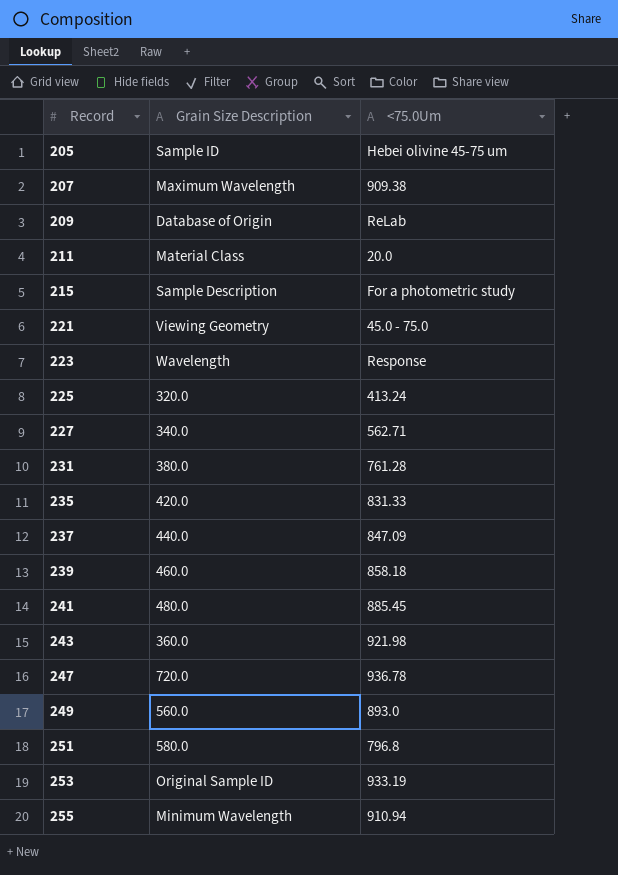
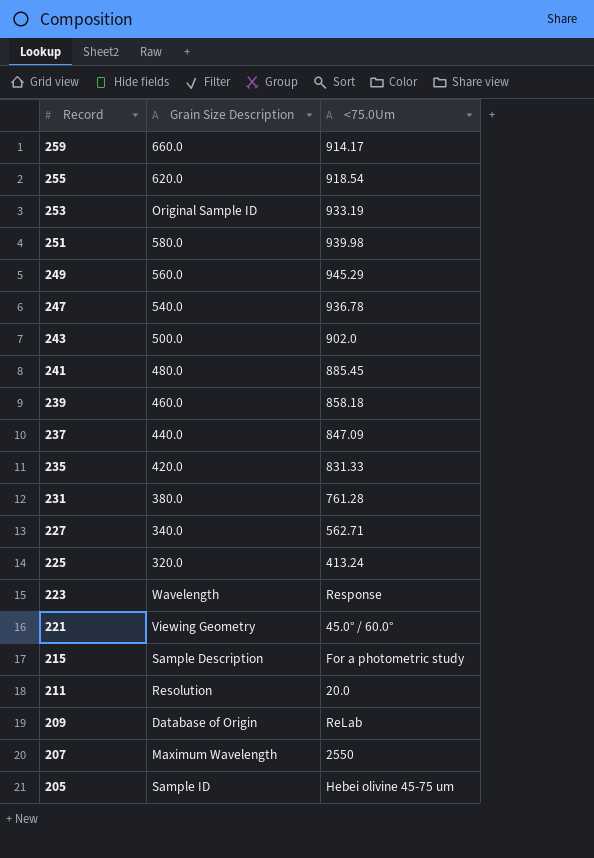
row order: Record ascending -> Record descending
row 259: none -> 660.0 | 914.17
255 | Grain Size Description: Minimum Wavelength -> 620.0
255 | <75.0Um: 910.94 -> 918.54
251 | <75.0Um: 796.8 -> 939.98
249 | <75.0Um: 893.0 -> 945.29
247 | Grain Size Description: 720.0 -> 540.0
243 | Grain Size Description: 360.0 -> 500.0
243 | <75.0Um: 921.98 -> 902.0
221 | <75.0Um: 45.0 - 75.0 -> 45.0° / 60.0°
211 | Grain Size Description: Material Class -> Resolution
207 | <75.0Um: 909.38 -> 2550

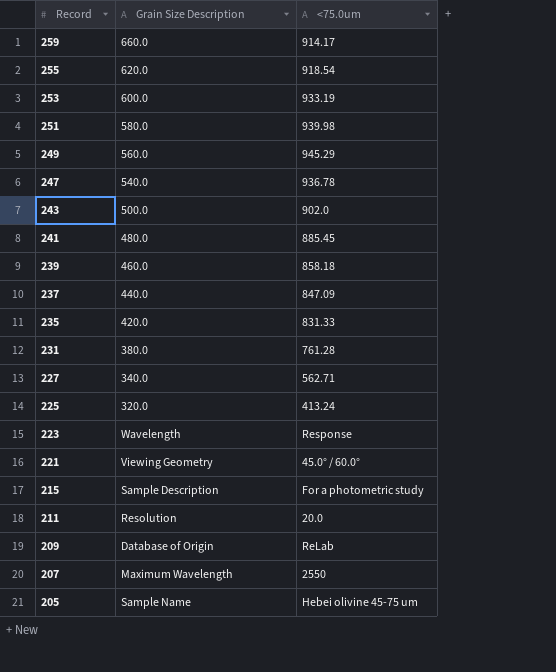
column name: <75.0Um -> <75.0um
253 | Grain Size Description: Original Sample ID -> 600.0
205 | Grain Size Description: Sample ID -> Sample Name

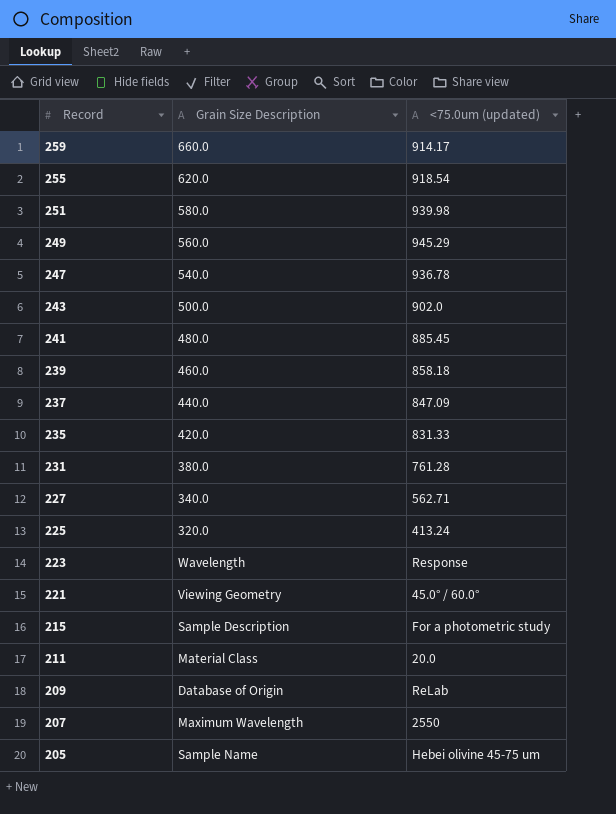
column name: <75.0um -> <75.0um (updated)
row 253: 600.0 | 933.19 -> none
211 | Grain Size Description: Resolution -> Material Class

